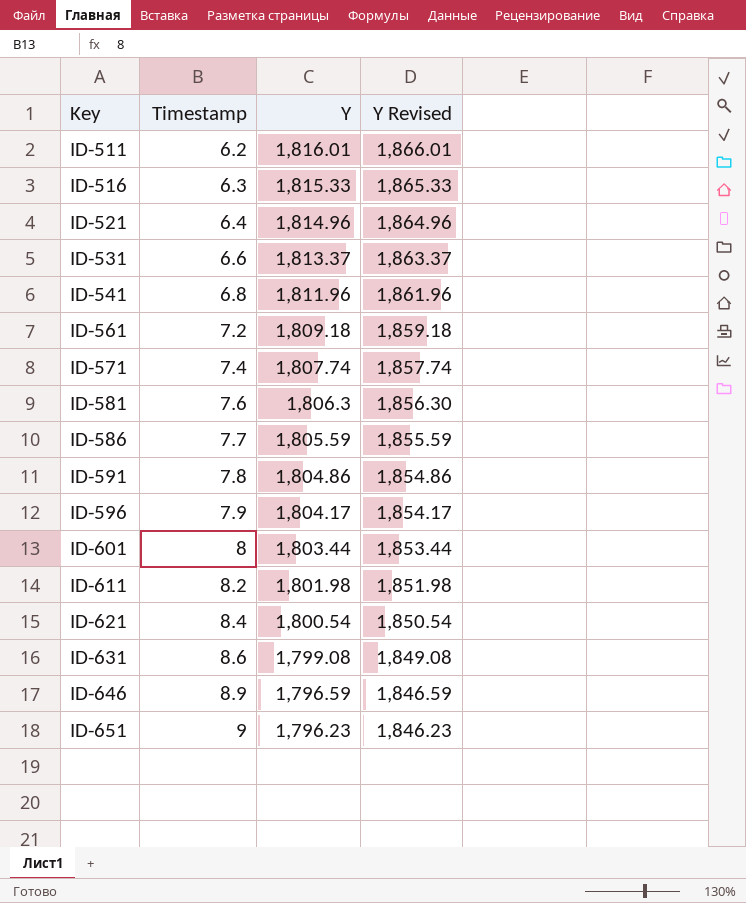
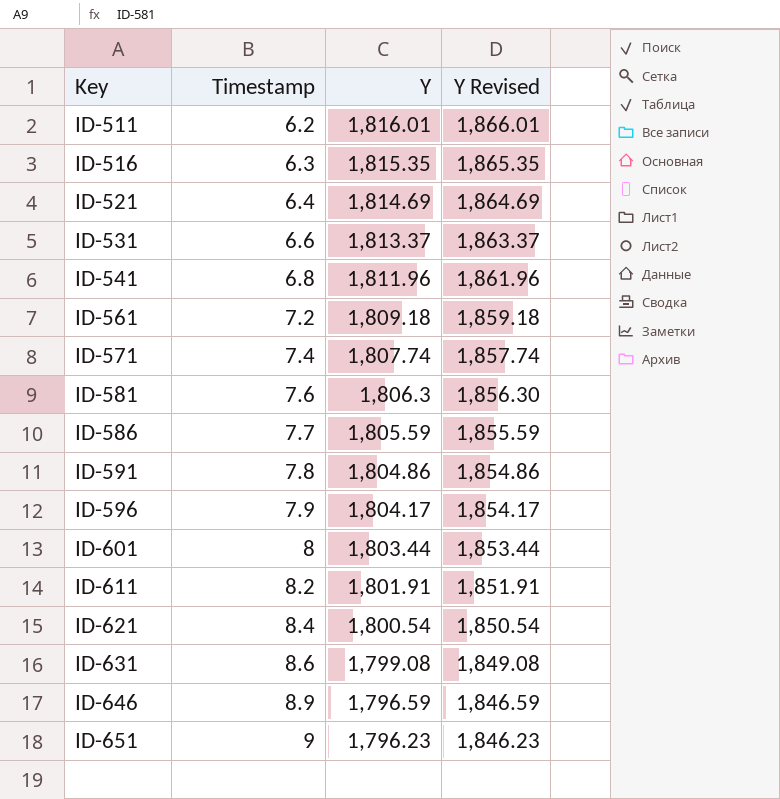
ID-516 | Y: 1,815.33 -> 1,815.35
ID-516 | Y Revised: 1,865.33 -> 1,865.35
ID-521 | Y: 1,814.96 -> 1,814.69
ID-521 | Y Revised: 1,864.96 -> 1,864.69
ID-611 | Y: 1,801.98 -> 1,801.91
ID-611 | Y Revised: 1,851.98 -> 1,851.91

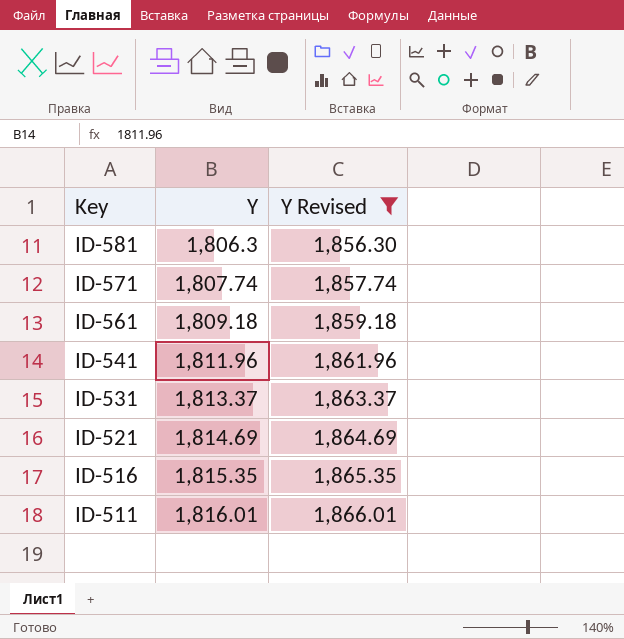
filter: none -> Y Revised >= 1,856.30
row order: Key ascending -> Key descending
column Timestamp | position: 2 -> none

